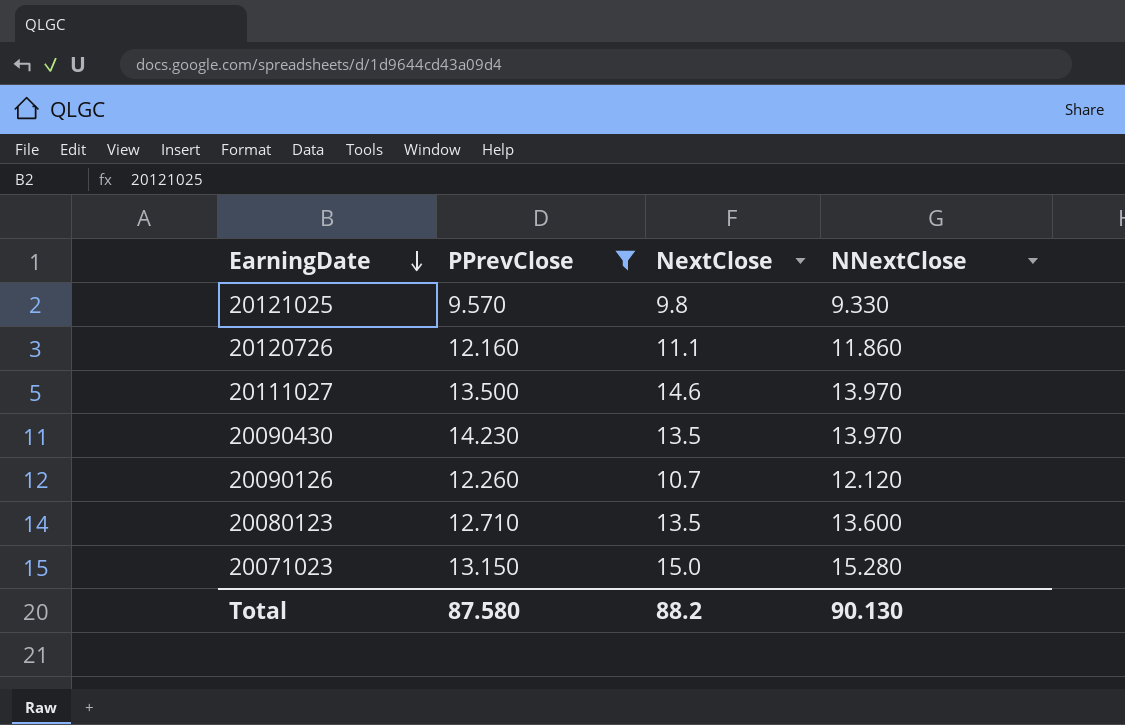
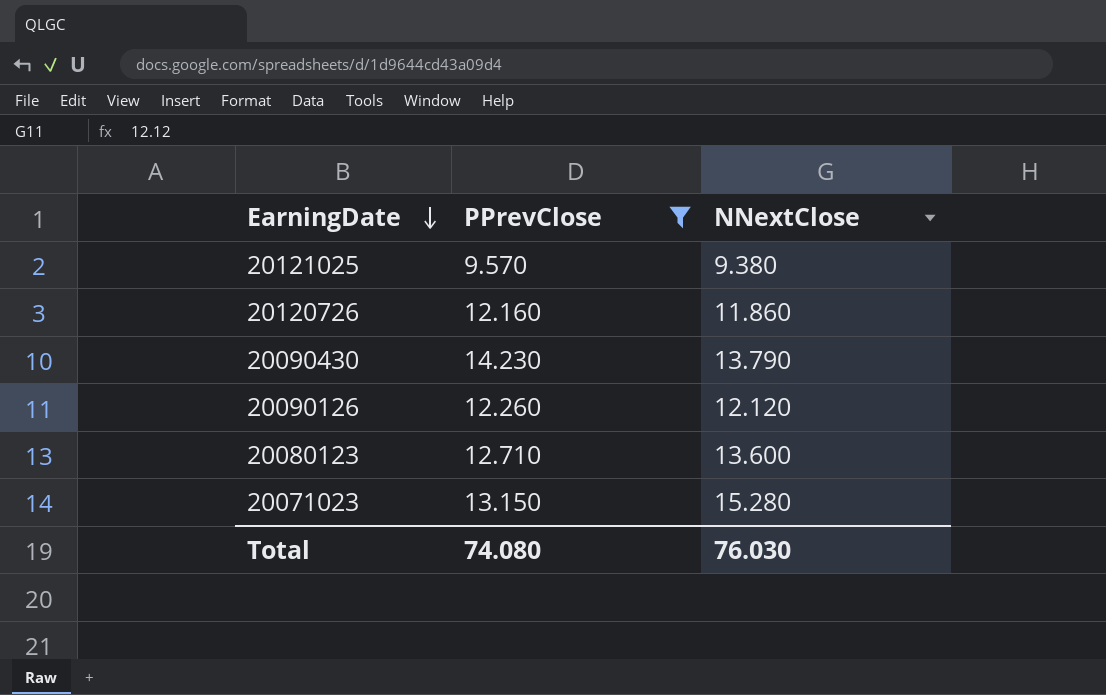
column NextClose | position: 3 -> none
row 20111027: 13.500 | 14.6 | 13.970 -> none
20121025 | NNextClose: 9.330 -> 9.380
20090430 | NNextClose: 13.970 -> 13.790
Total | PPrevClose: 87.580 -> 74.080
Total | NNextClose: 90.130 -> 76.030

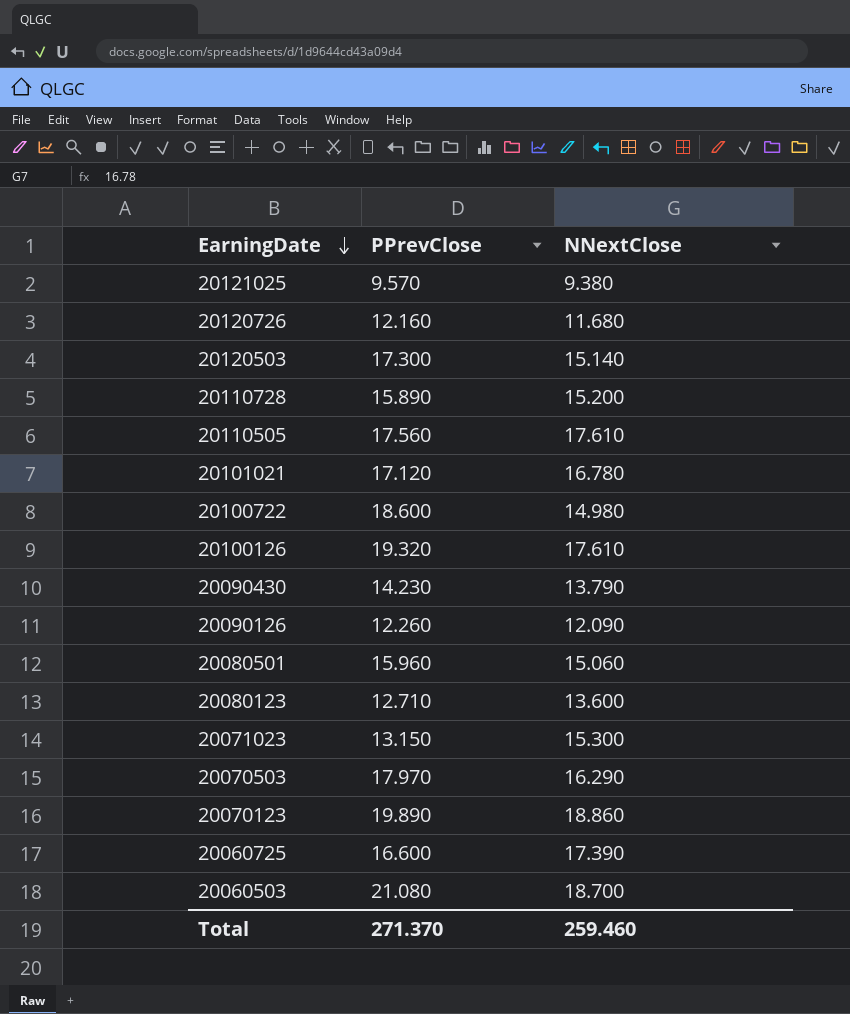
filter: PPrevClose <= 14.230 -> none
20120726 | NNextClose: 11.860 -> 11.680
20090126 | NNextClose: 12.120 -> 12.090
20071023 | NNextClose: 15.280 -> 15.300
Total | PPrevClose: 74.080 -> 271.370
Total | NNextClose: 76.030 -> 259.460

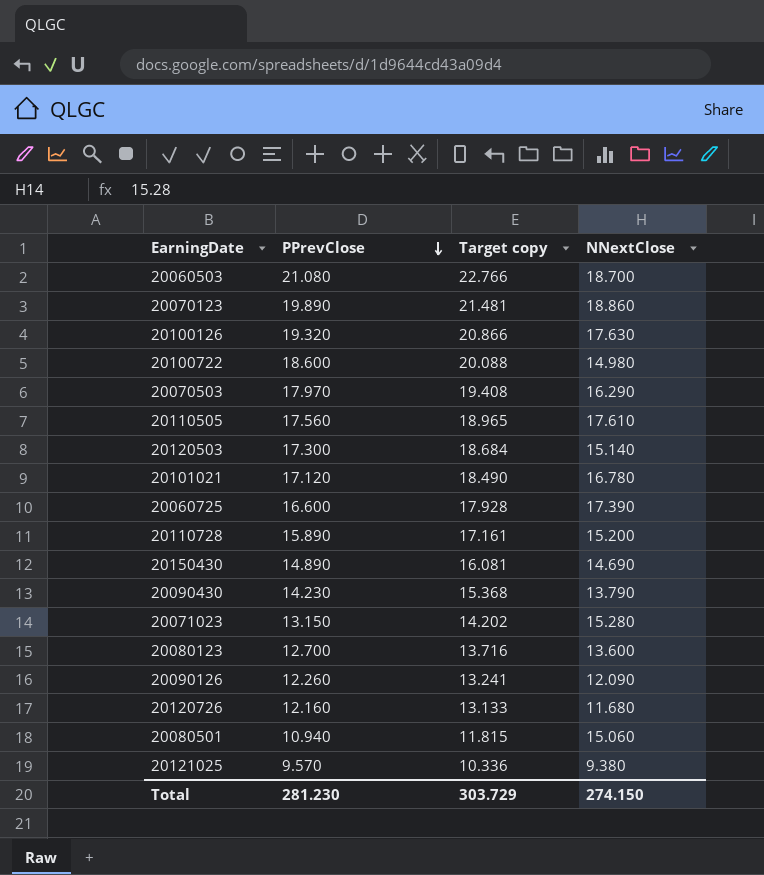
row order: EarningDate descending -> PPrevClose descending
column Target copy | formula: none -> [PPrevClose] * 1.08
20100126 | NNextClose: 17.610 -> 17.630
row 20150430: none -> 14.890 | 16.081 | 14.690
20071023 | NNextClose: 15.300 -> 15.280
20080123 | PPrevClose: 12.710 -> 12.700
20080501 | PPrevClose: 15.960 -> 10.940
Total | PPrevClose: 271.370 -> 281.230
Total | NNextClose: 259.460 -> 274.150

